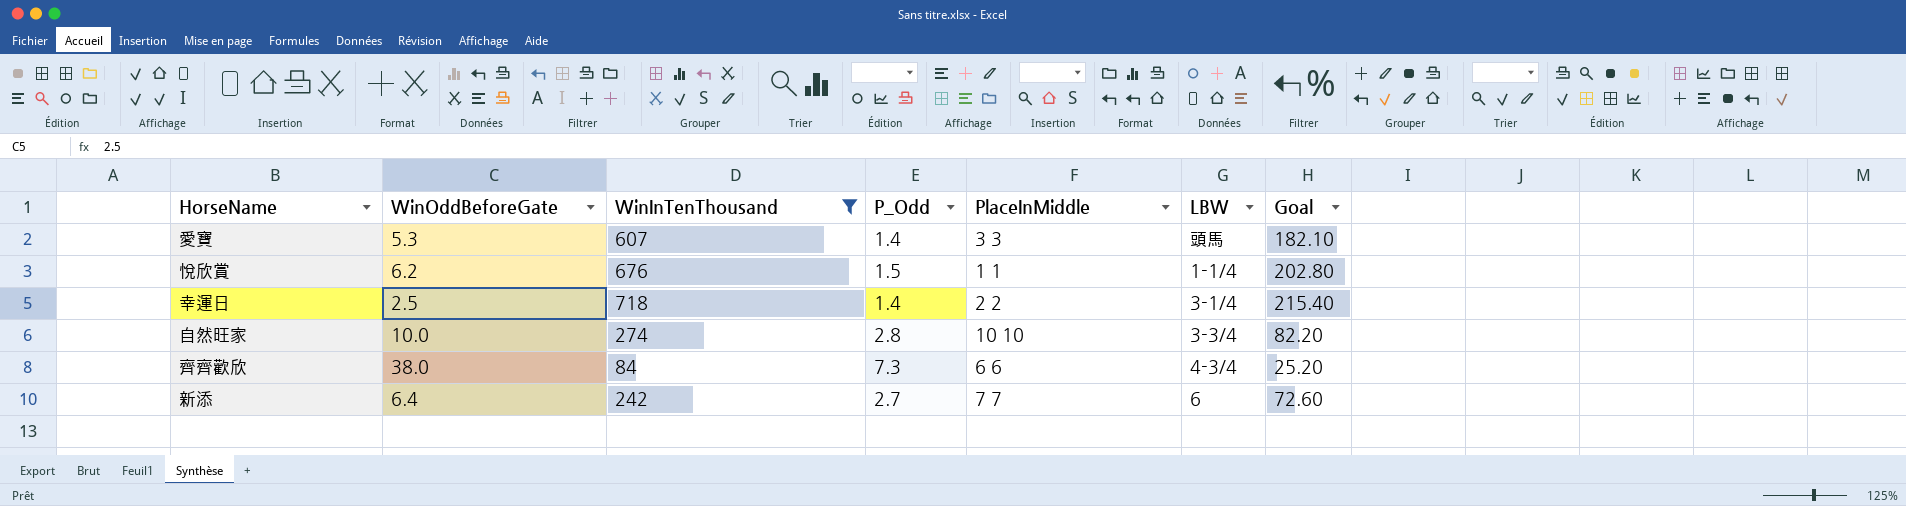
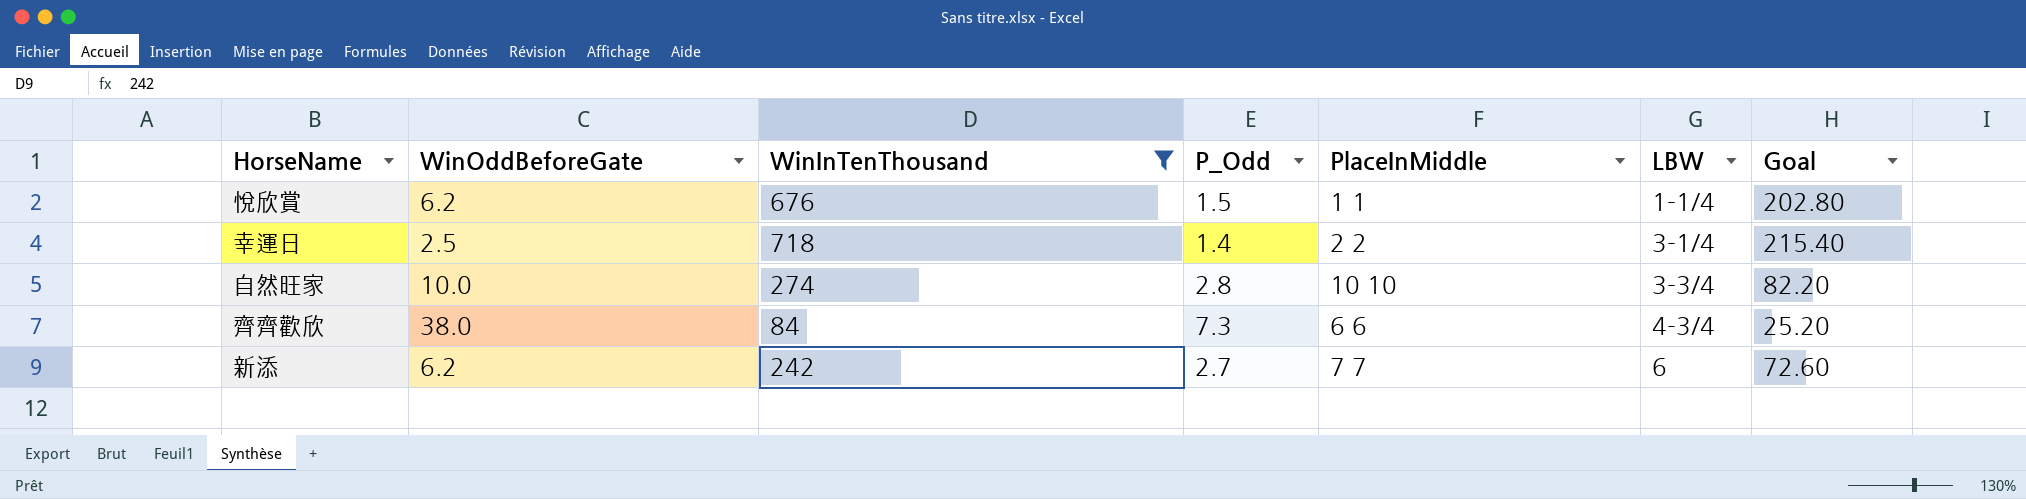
row 愛寶: 5.3 | 607 | 1.4 | 3 3 | 頭馬 | 182.10 -> none
新添 | WinOddBeforeGate: 6.4 -> 6.2

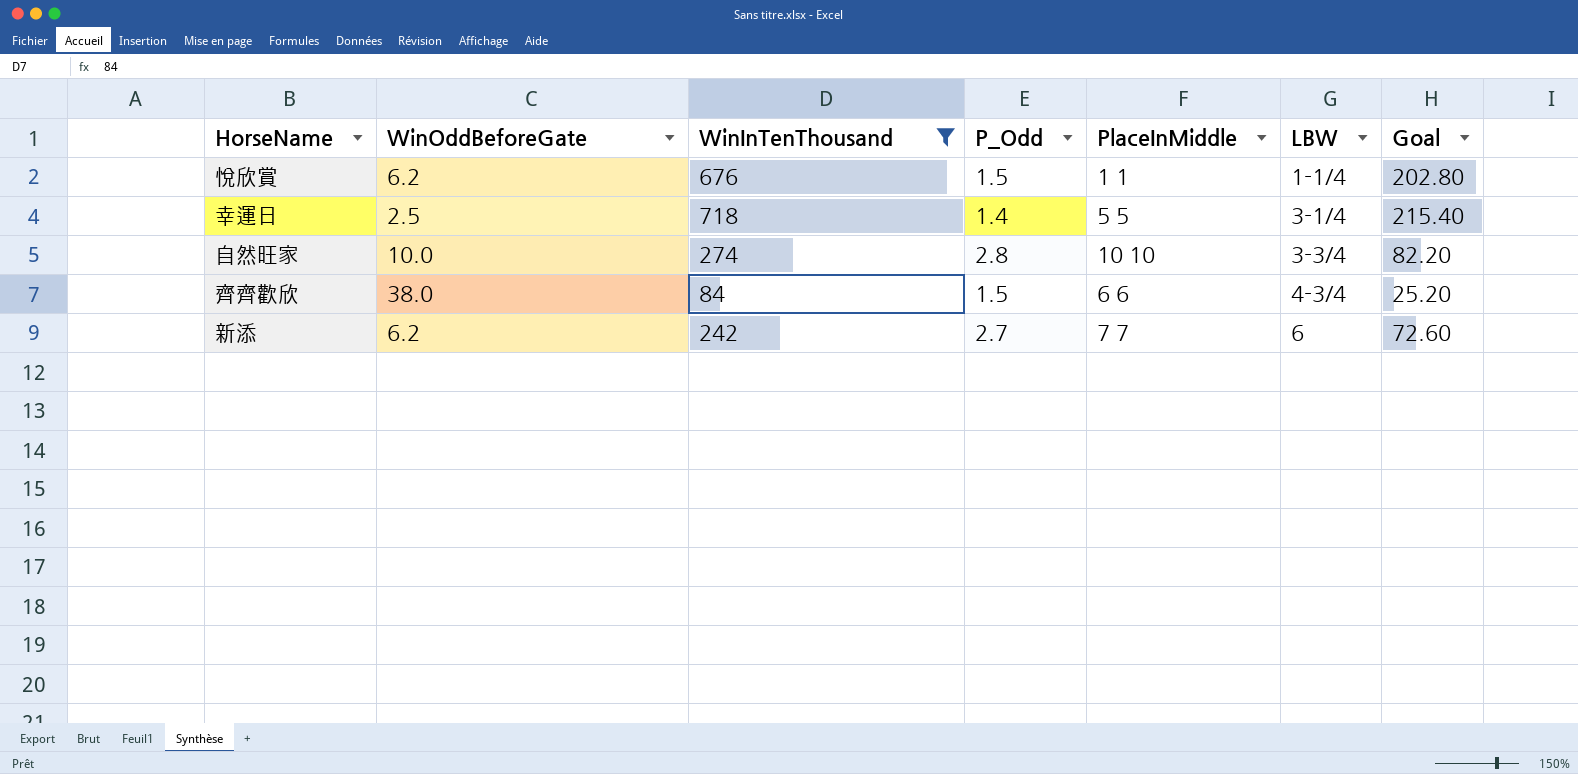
幸運日 | PlaceInMiddle: 2 2 -> 5 5
齊齊歡欣 | P_Odd: 7.3 -> 1.5

